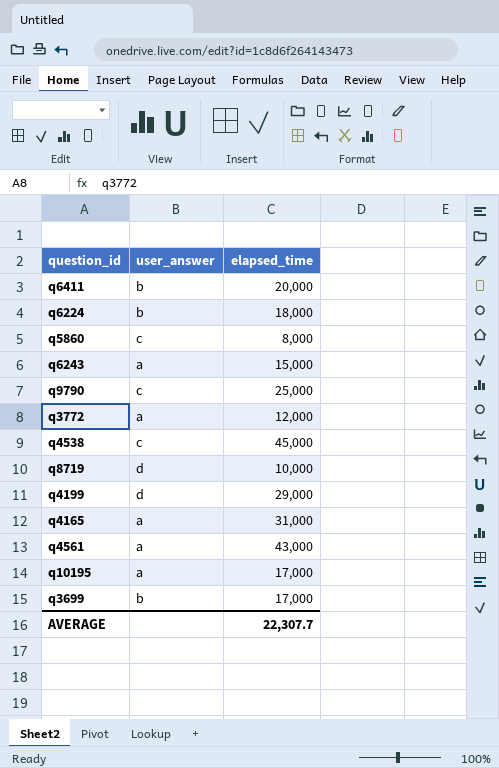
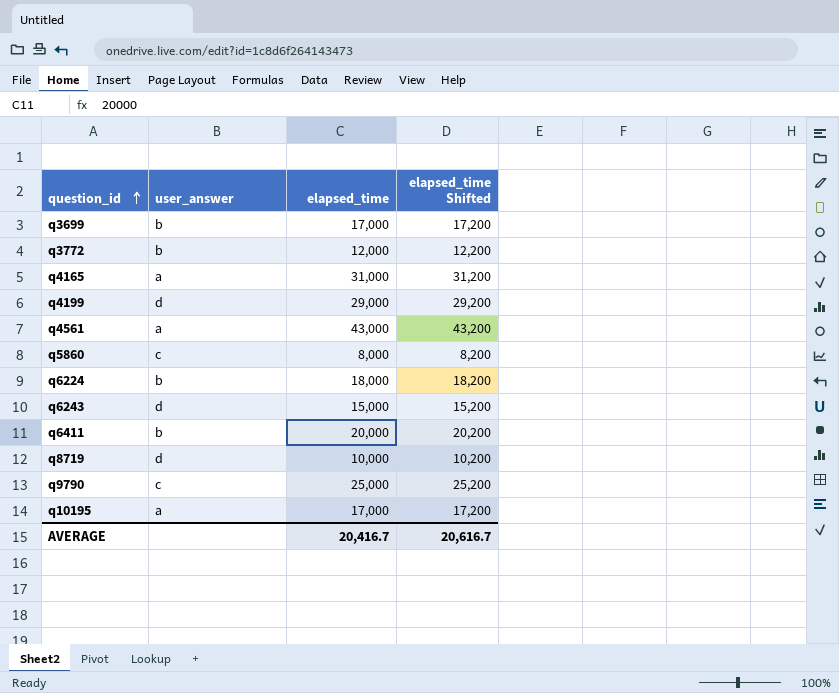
row order: none -> question_id ascending
column elapsed_time Shifted | formula: none -> [elapsed_time] + 200
row q4538: c | 45,000 -> none
q3772 | user_answer: a -> b
q6243 | user_answer: a -> d
AVERAGE | elapsed_time: 22,307.7 -> 20,416.7

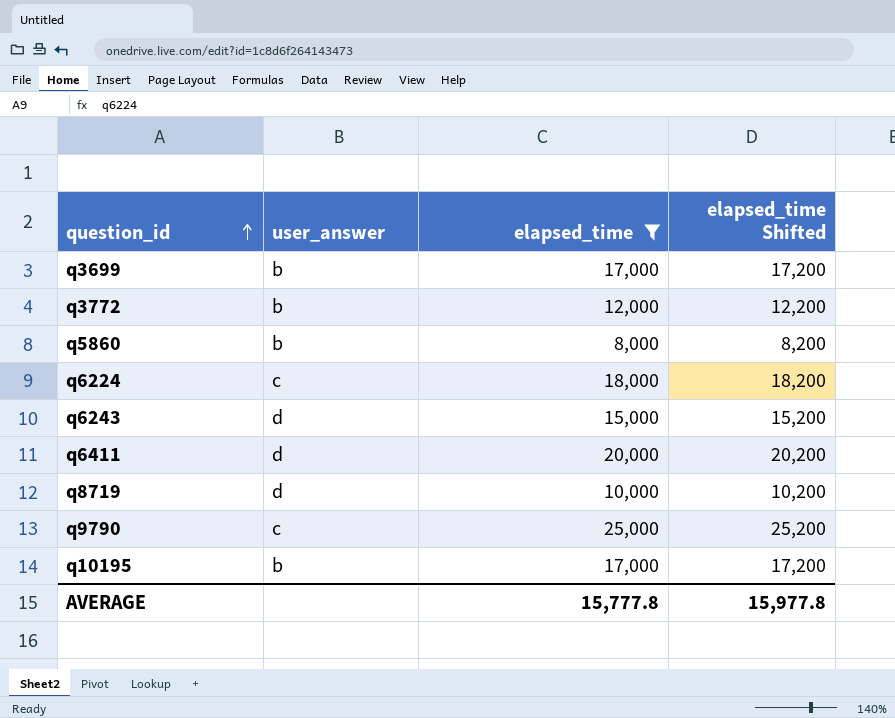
filter: none -> elapsed_time <= 25,000
q5860 | user_answer: c -> b
q6224 | user_answer: b -> c
q6411 | user_answer: b -> d
q10195 | user_answer: a -> b
AVERAGE | elapsed_time: 20,416.7 -> 15,777.8
AVERAGE | elapsed_time Shifted: 20,616.7 -> 15,977.8

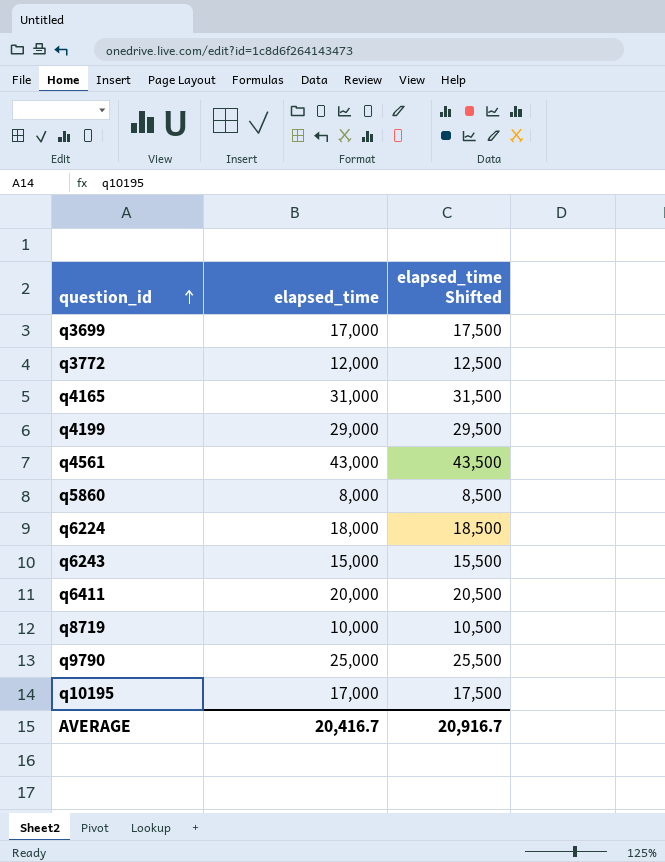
filter: elapsed_time <= 25,000 -> none
column user_answer | position: 2 -> none
column elapsed_time Shifted | formula: [elapsed_time] + 200 -> [elapsed_time] + 500
AVERAGE | elapsed_time: 15,777.8 -> 20,416.7
AVERAGE | elapsed_time Shifted: 15,977.8 -> 20,916.7

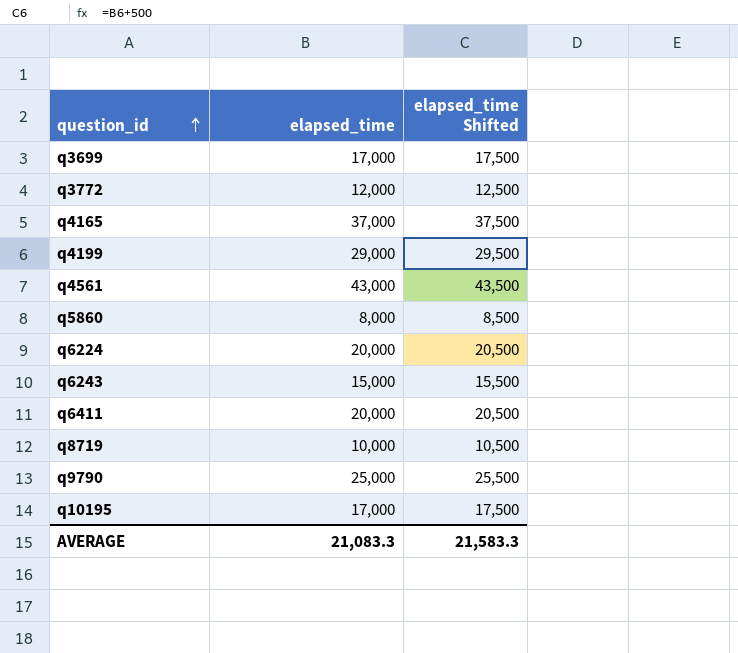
q4165 | elapsed_time: 31,000 -> 37,000
q4165 | elapsed_time Shifted: 31,500 -> 37,500
q6224 | elapsed_time: 18,000 -> 20,000
q6224 | elapsed_time Shifted: 18,500 -> 20,500
AVERAGE | elapsed_time: 20,416.7 -> 21,083.3
AVERAGE | elapsed_time Shifted: 20,916.7 -> 21,583.3

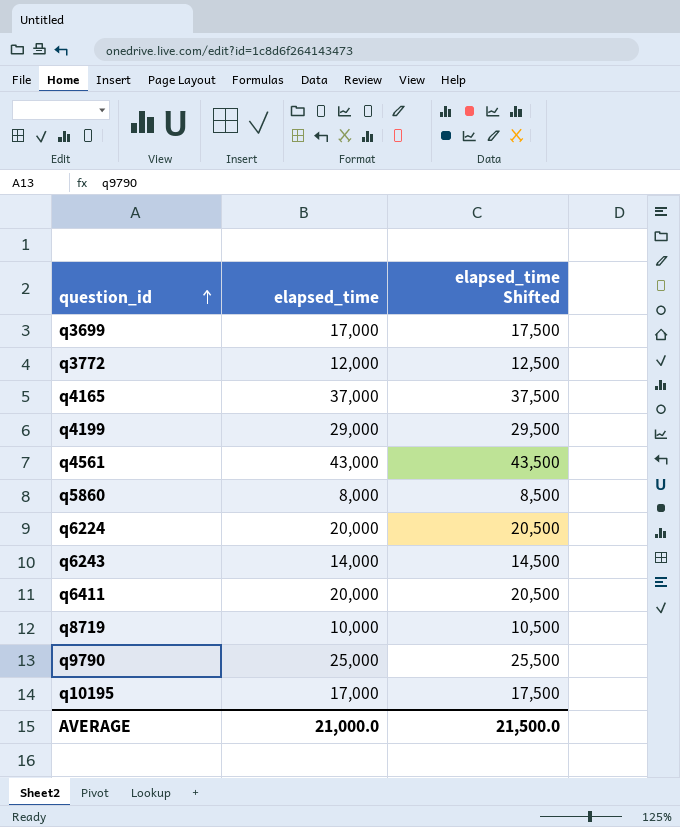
q6243 | elapsed_time: 15,000 -> 14,000
q6243 | elapsed_time Shifted: 15,500 -> 14,500
AVERAGE | elapsed_time: 21,083.3 -> 21,000.0
AVERAGE | elapsed_time Shifted: 21,583.3 -> 21,500.0

